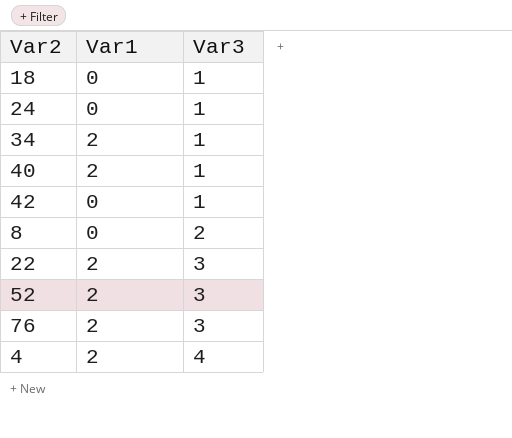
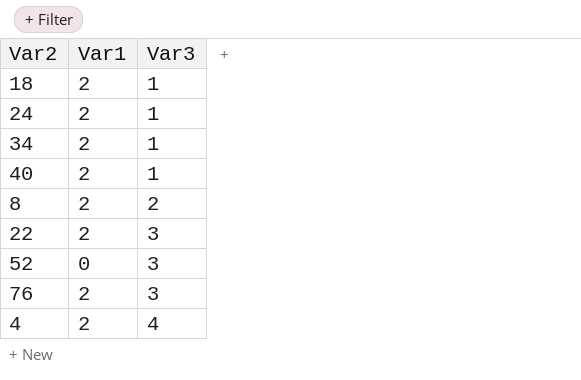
row 42: 0 | 1 -> none
18 | Var1: 0 -> 2
24 | Var1: 0 -> 2
8 | Var1: 0 -> 2
52 | Var1: 2 -> 0

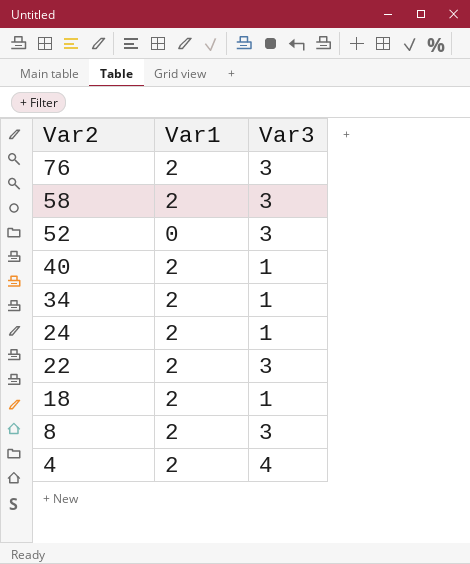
row order: Var3 ascending -> Var2 descending
row 58: none -> 2 | 3
8 | Var3: 2 -> 3

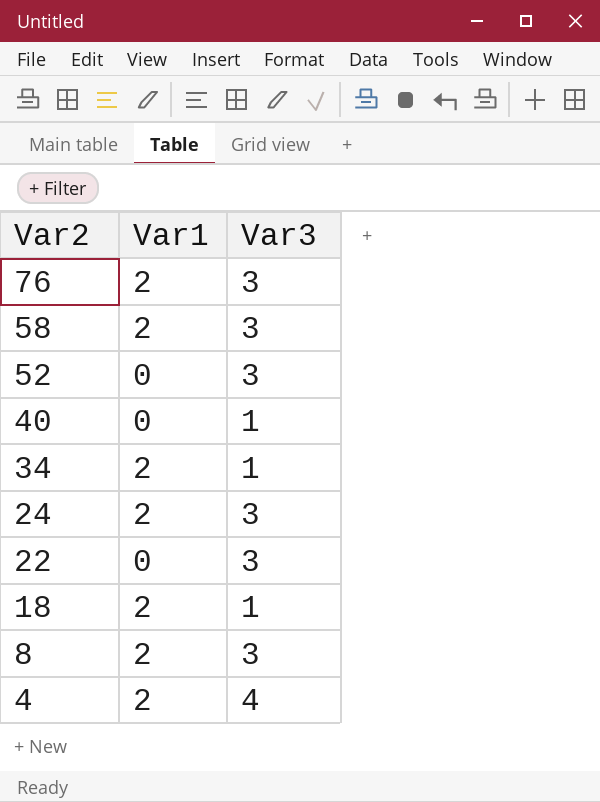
40 | Var1: 2 -> 0
24 | Var3: 1 -> 3
22 | Var1: 2 -> 0

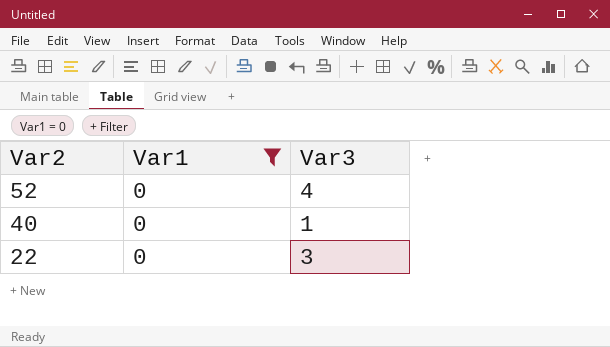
filter: none -> Var1 = 0
52 | Var3: 3 -> 4

